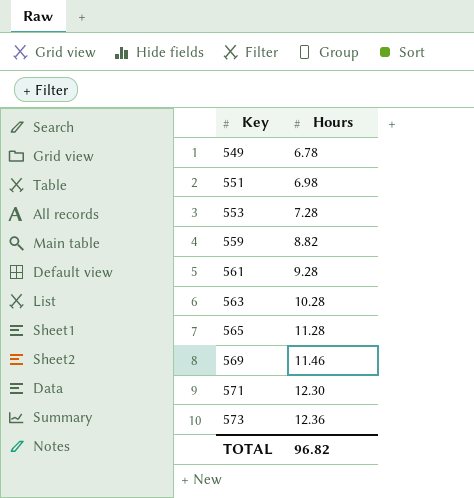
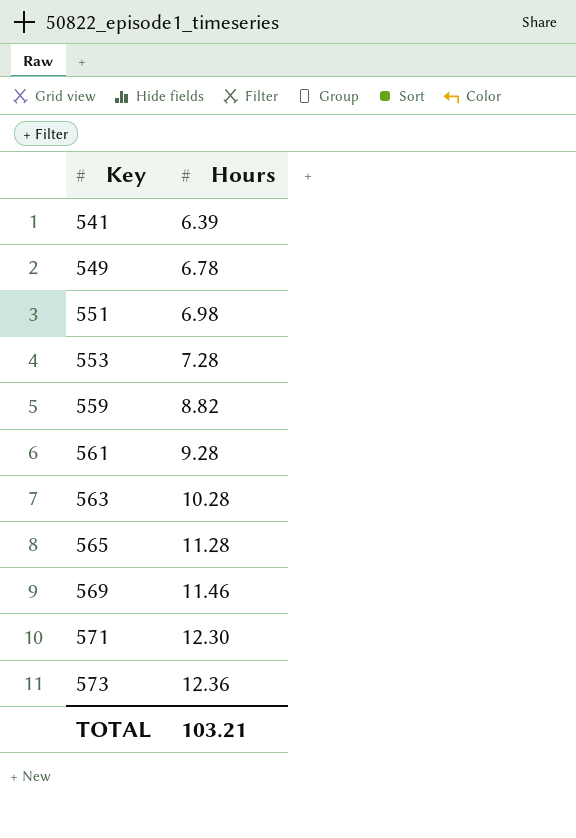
row 541: none -> 6.39
TOTAL | Hours: 96.82 -> 103.21

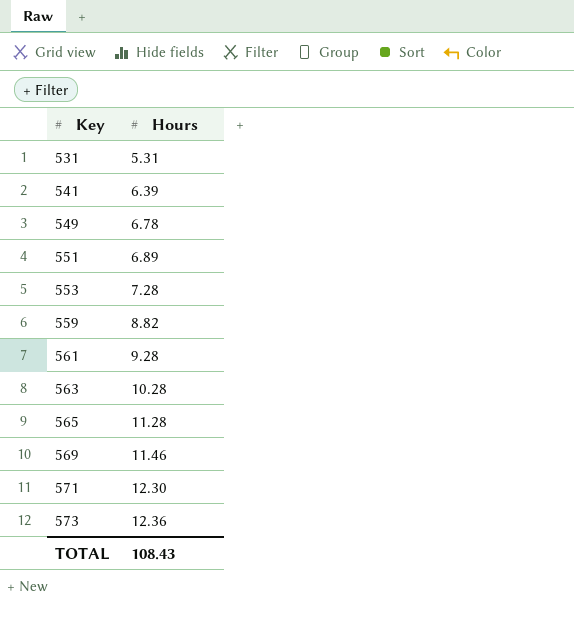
row 531: none -> 5.31
551 | Hours: 6.98 -> 6.89
TOTAL | Hours: 103.21 -> 108.43

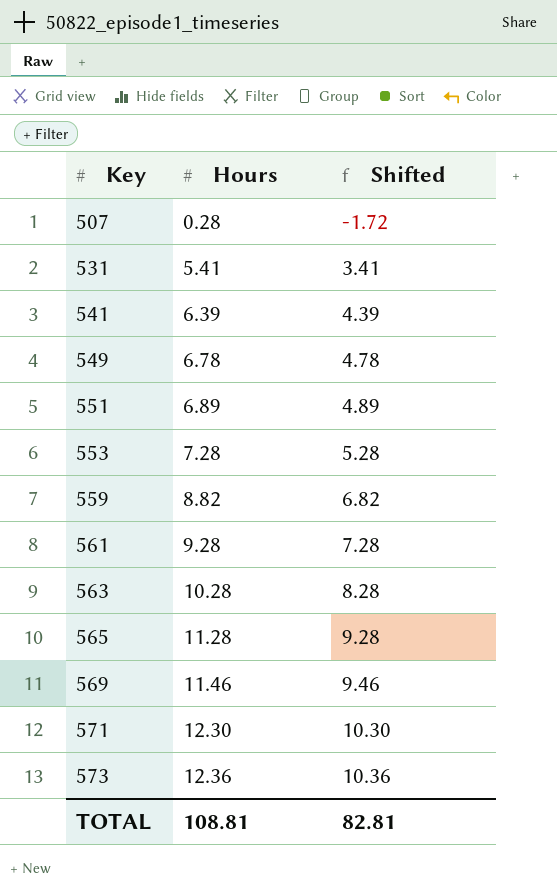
column Shifted | formula: none -> [Hours] - 2
row 507: none -> 0.28 | -1.72
531 | Hours: 5.31 -> 5.41
TOTAL | Hours: 108.43 -> 108.81

